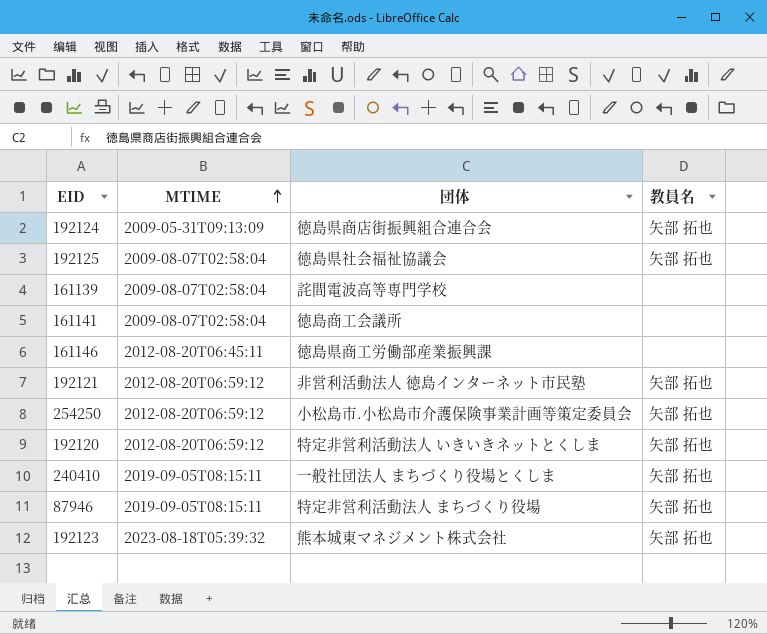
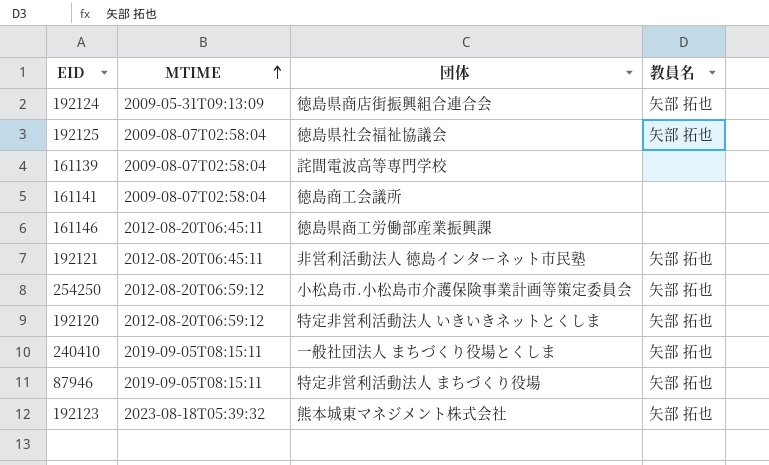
192121 | MTIME: 2012-08-20T06:59:12 -> 2012-08-20T06:45:11

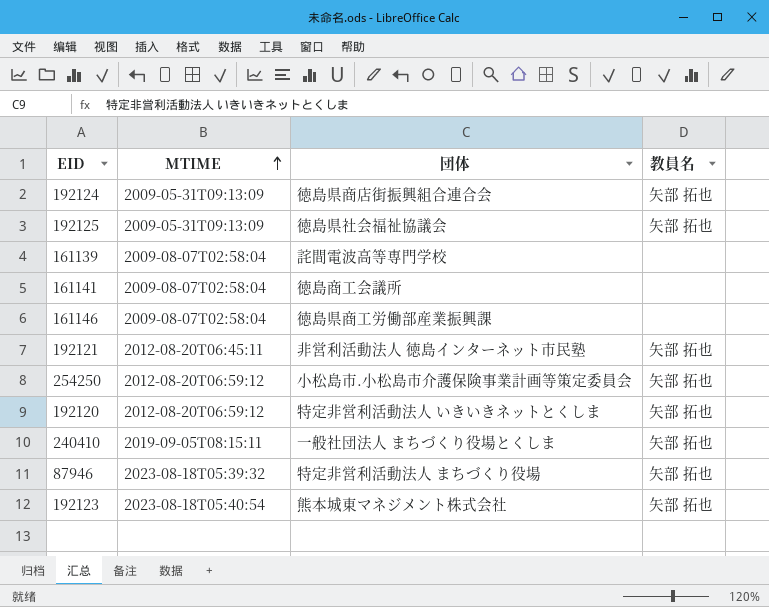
192125 | MTIME: 2009-08-07T02:58:04 -> 2009-05-31T09:13:09
161146 | MTIME: 2012-08-20T06:45:11 -> 2009-08-07T02:58:04
87946 | MTIME: 2019-09-05T08:15:11 -> 2023-08-18T05:39:32
192123 | MTIME: 2023-08-18T05:39:32 -> 2023-08-18T05:40:54

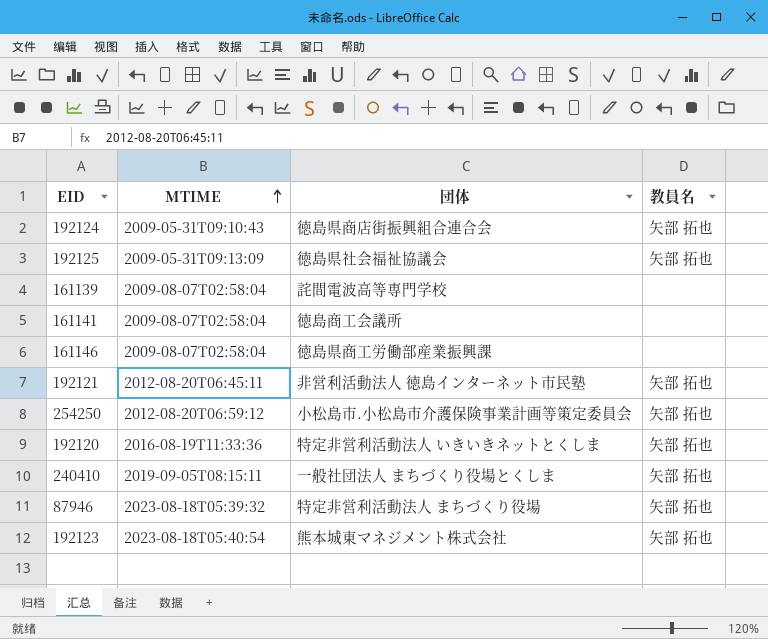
192124 | MTIME: 2009-05-31T09:13:09 -> 2009-05-31T09:10:43
192120 | MTIME: 2012-08-20T06:59:12 -> 2016-08-19T11:33:36

